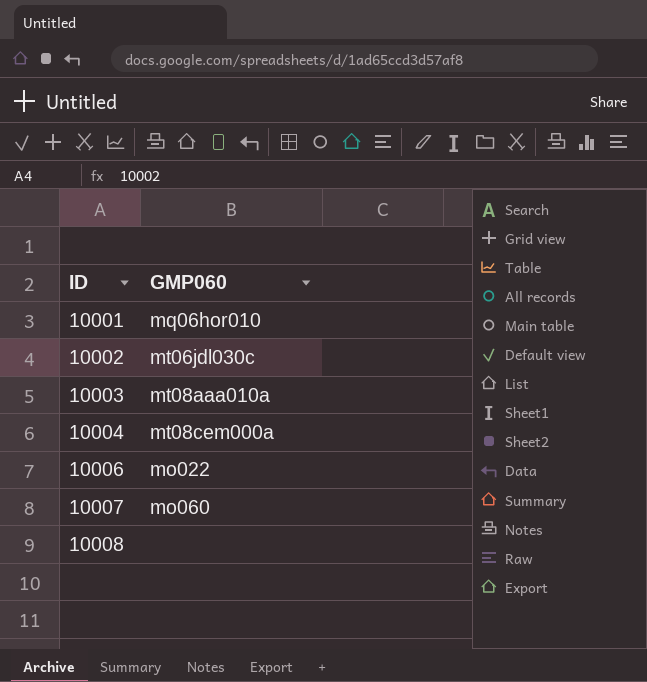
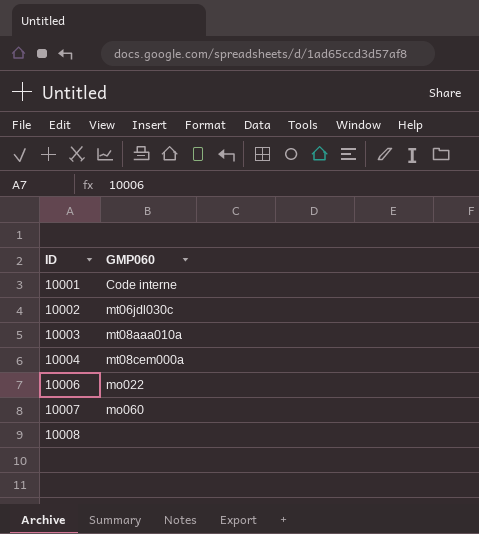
10001 | GMP060: mq06hor010 -> Code interne

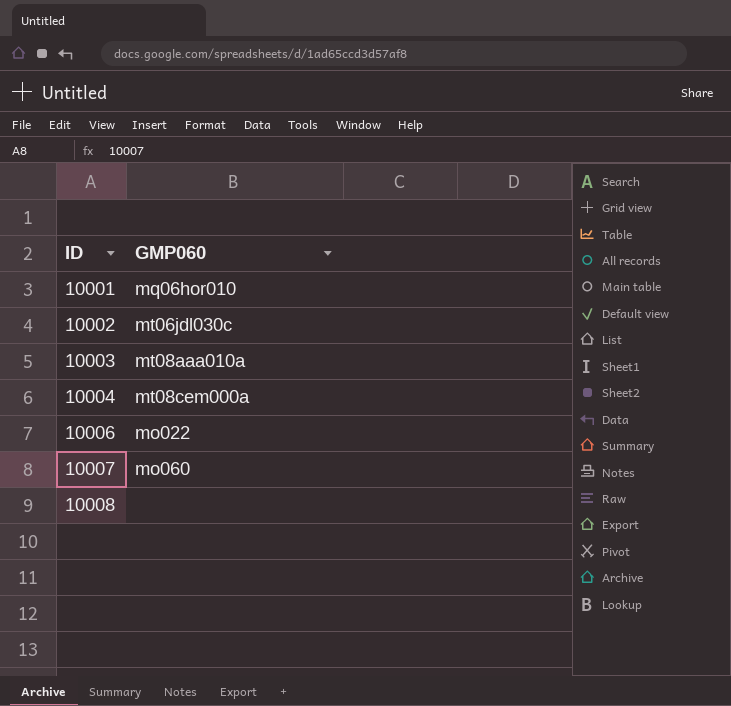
10001 | GMP060: Code interne -> mq06hor010

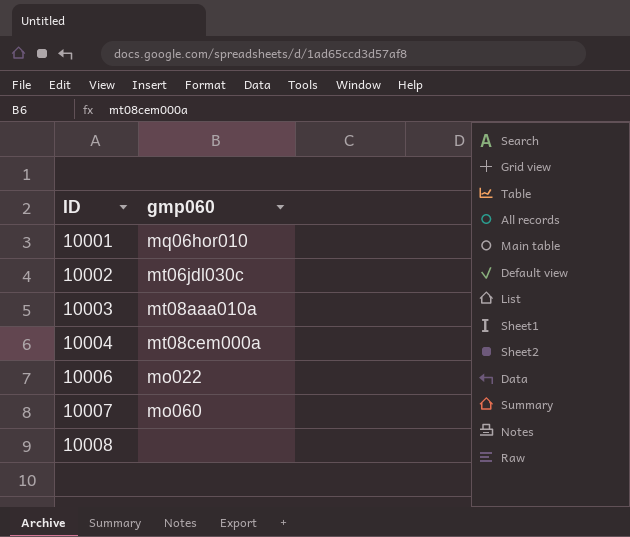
column name: GMP060 -> gmp060

